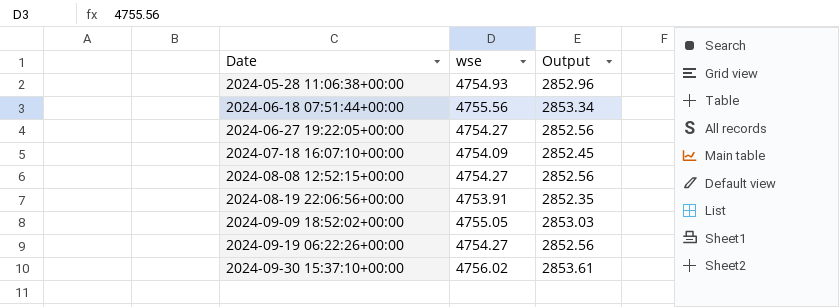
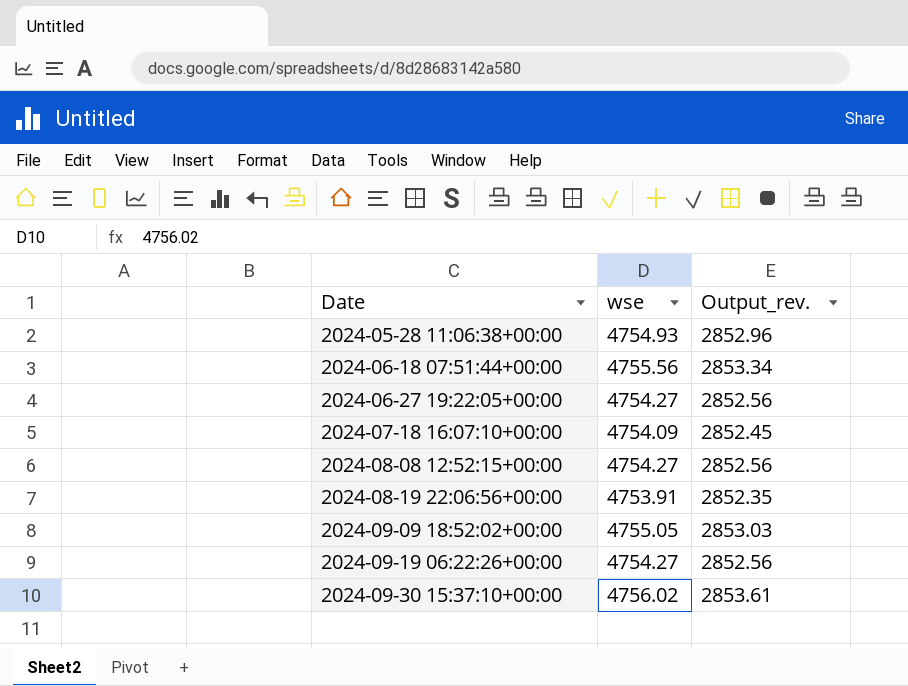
column name: Output -> Output_rev.

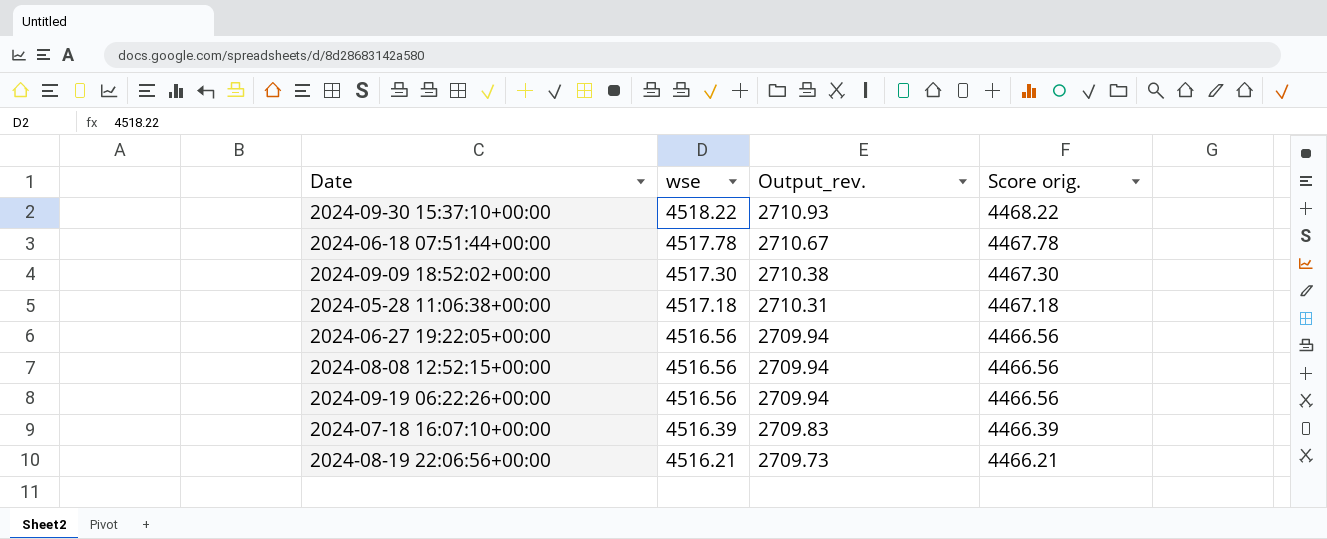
row order: Date ascending -> wse descending
column Score orig. | formula: none -> [wse] - 50
2024-09-30 15:37:10+00:00 | wse: 4756.02 -> 4518.22
2024-09-30 15:37:10+00:00 | Output_rev.: 2853.61 -> 2710.93
2024-06-18 07:51:44+00:00 | wse: 4755.56 -> 4517.78
2024-06-18 07:51:44+00:00 | Output_rev.: 2853.34 -> 2710.67
2024-09-09 18:52:02+00:00 | wse: 4755.05 -> 4517.30
2024-09-09 18:52:02+00:00 | Output_rev.: 2853.03 -> 2710.38
2024-05-28 11:06:38+00:00 | wse: 4754.93 -> 4517.18
2024-05-28 11:06:38+00:00 | Output_rev.: 2852.96 -> 2710.31
2024-06-27 19:22:05+00:00 | wse: 4754.27 -> 4516.56
2024-06-27 19:22:05+00:00 | Output_rev.: 2852.56 -> 2709.94
2024-08-08 12:52:15+00:00 | wse: 4754.27 -> 4516.56
2024-08-08 12:52:15+00:00 | Output_rev.: 2852.56 -> 2709.94
2024-09-19 06:22:26+00:00 | wse: 4754.27 -> 4516.56
2024-09-19 06:22:26+00:00 | Output_rev.: 2852.56 -> 2709.94
2024-07-18 16:07:10+00:00 | wse: 4754.09 -> 4516.39
2024-07-18 16:07:10+00:00 | Output_rev.: 2852.45 -> 2709.83
2024-08-19 22:06:56+00:00 | wse: 4753.91 -> 4516.21
2024-08-19 22:06:56+00:00 | Output_rev.: 2852.35 -> 2709.73

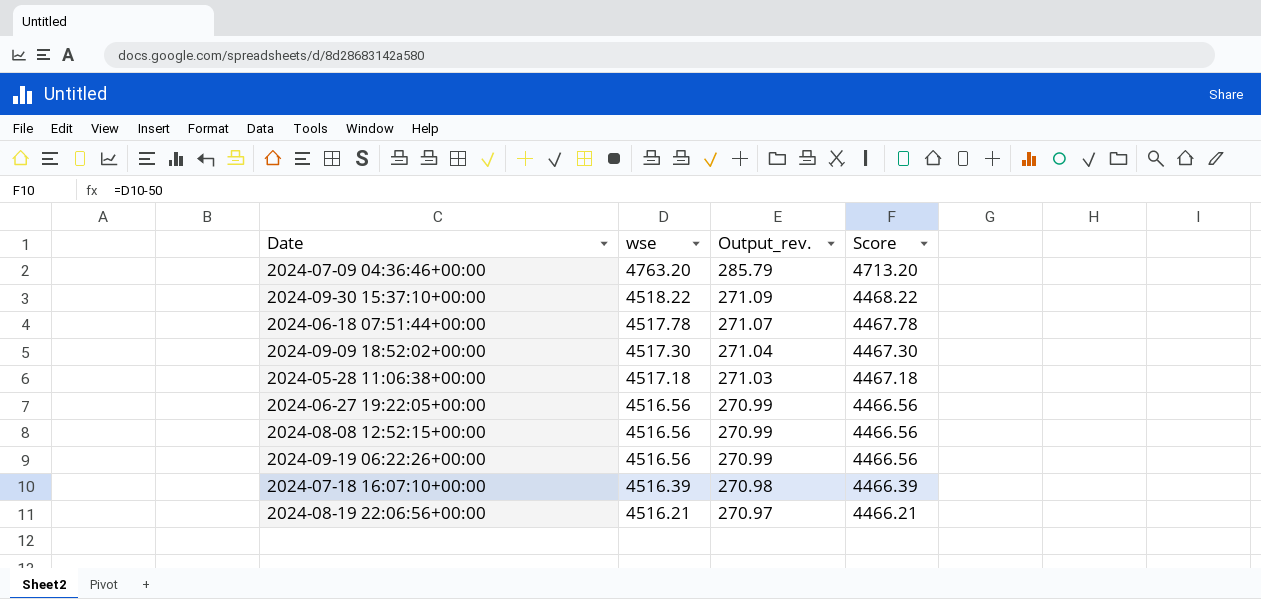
column Output_rev. | formula: [wse] * 0.6 -> [wse] * 0.06
column name: Score orig. -> Score
row 2024-07-09 04:36:46+00:00: none -> 4763.20 | 285.79 | 4713.20

